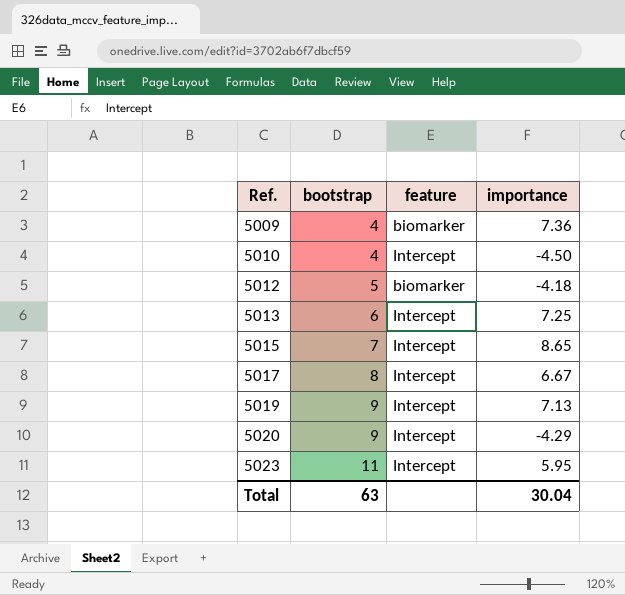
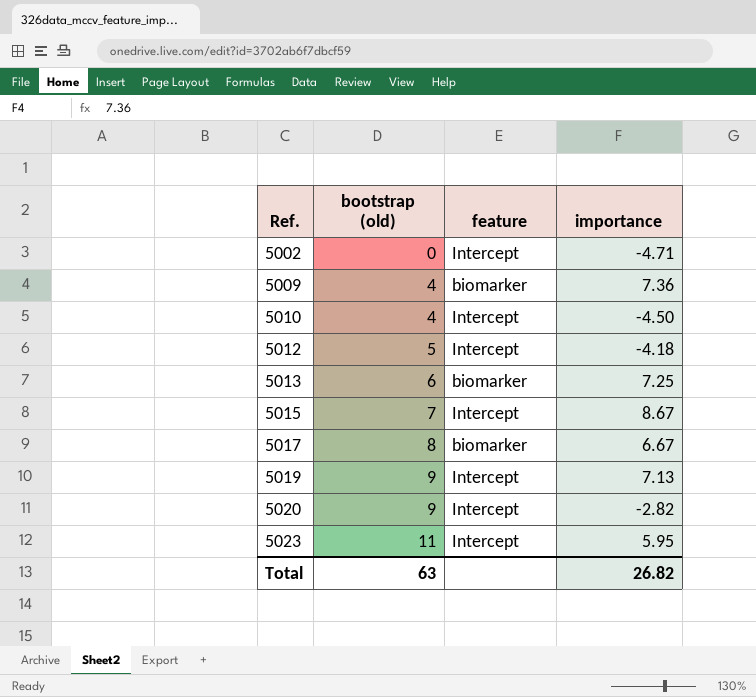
column name: bootstrap -> bootstrap (old)
row 5002: none -> 0 | Intercept | -4.71
5012 | feature: biomarker -> Intercept
5013 | feature: Intercept -> biomarker
5015 | importance: 8.65 -> 8.67
5017 | feature: Intercept -> biomarker
5020 | importance: -4.29 -> -2.82
Total | importance: 30.04 -> 26.82

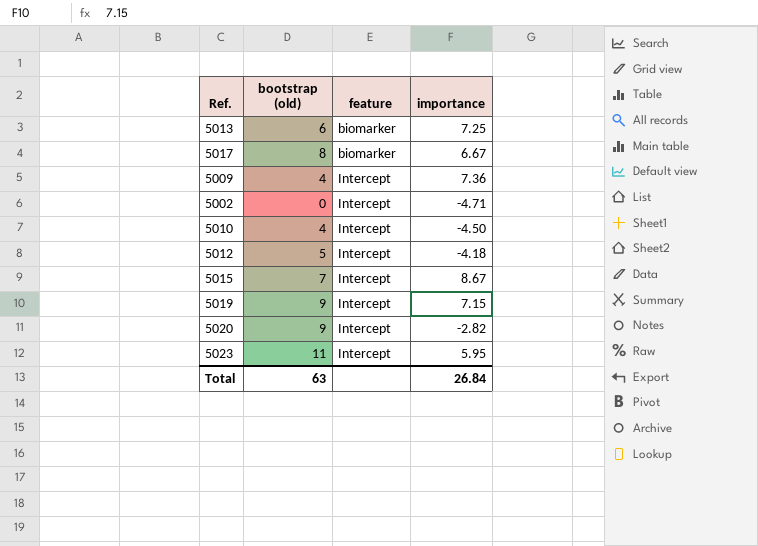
row order: Ref. ascending -> feature ascending
5009 | feature: biomarker -> Intercept
5019 | importance: 7.13 -> 7.15
Total | importance: 26.82 -> 26.84

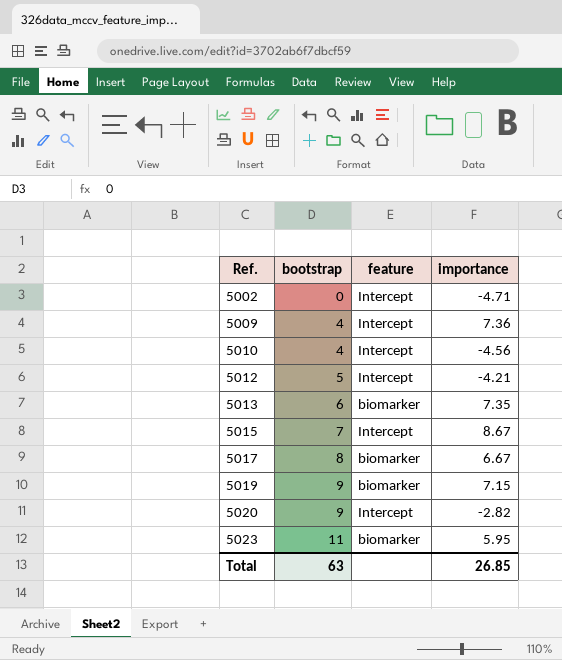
row order: feature ascending -> Ref. ascending
column name: bootstrap (old) -> bootstrap
5010 | importance: -4.50 -> -4.56
5012 | importance: -4.18 -> -4.21
5013 | importance: 7.25 -> 7.35
5019 | feature: Intercept -> biomarker
5023 | feature: Intercept -> biomarker
Total | importance: 26.84 -> 26.85

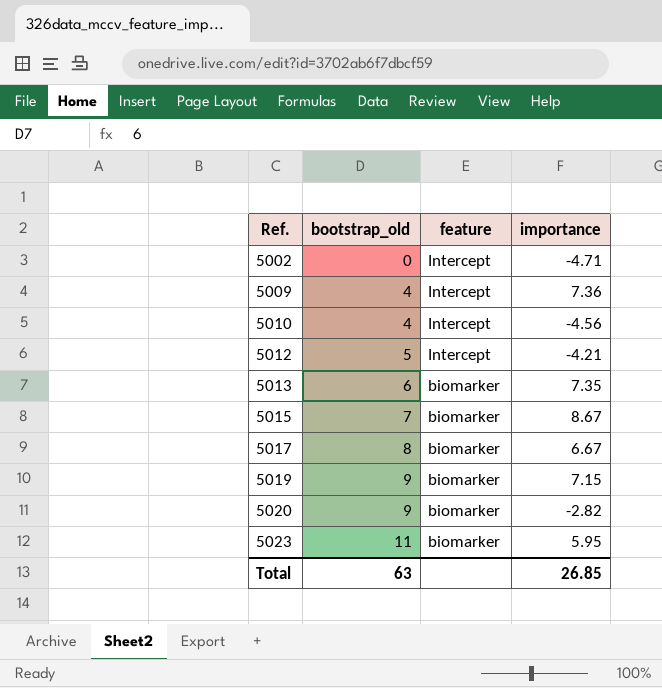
column name: bootstrap -> bootstrap_old
5015 | feature: Intercept -> biomarker
5020 | feature: Intercept -> biomarker

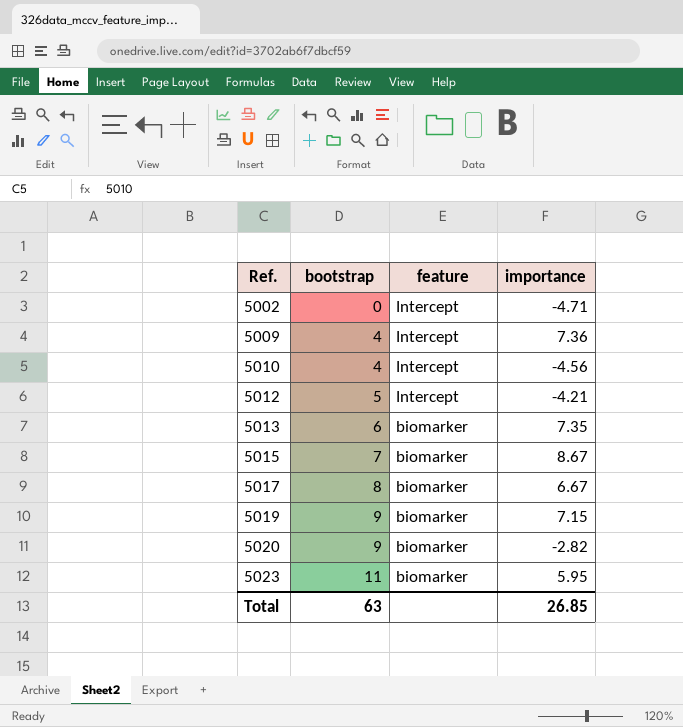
column name: bootstrap_old -> bootstrap

